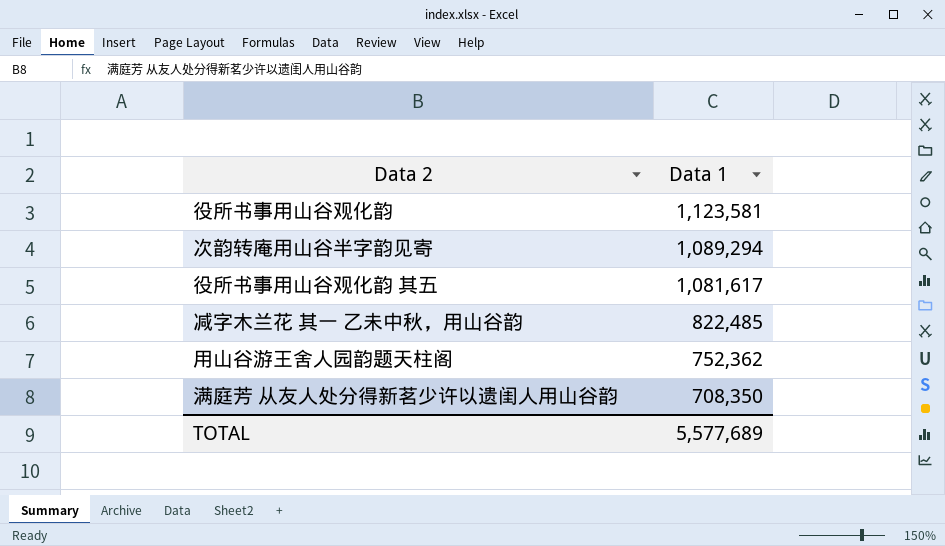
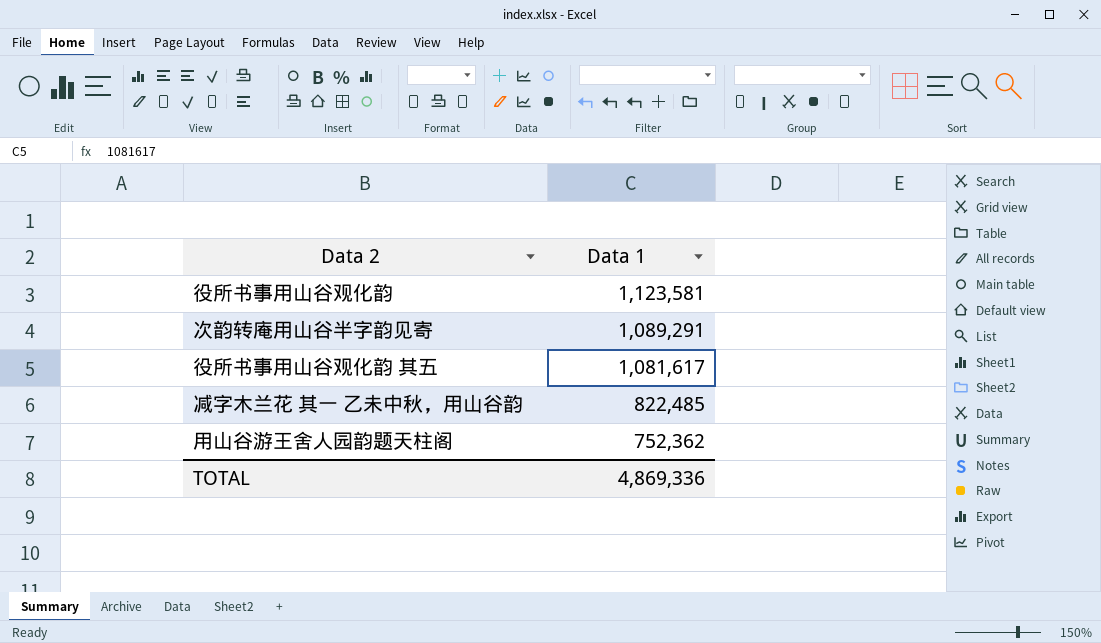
row 满庭芳 从友人处分得新茗少许以遗闺人用山谷韵: 708,350 -> none
次韵转庵用山谷半字韵见寄 | Data 1: 1,089,294 -> 1,089,291
TOTAL | Data 1: 5,577,689 -> 4,869,336

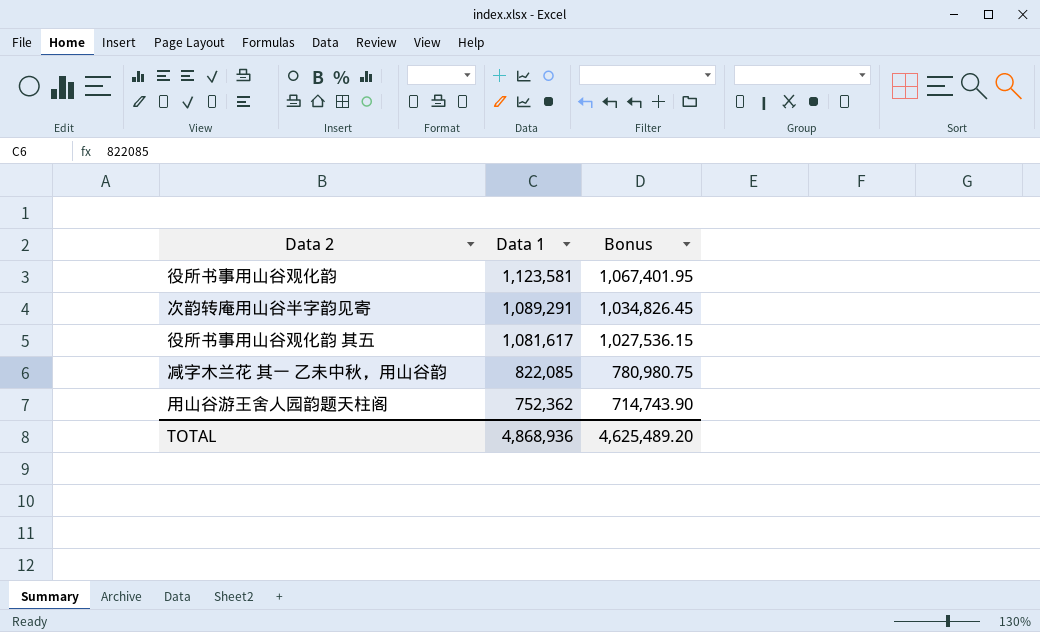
column Bonus | formula: none -> [Data 1] * 0.95
减字木兰花 其一 乙未中秋，用山谷韵 | Data 1: 822,485 -> 822,085
TOTAL | Data 1: 4,869,336 -> 4,868,936

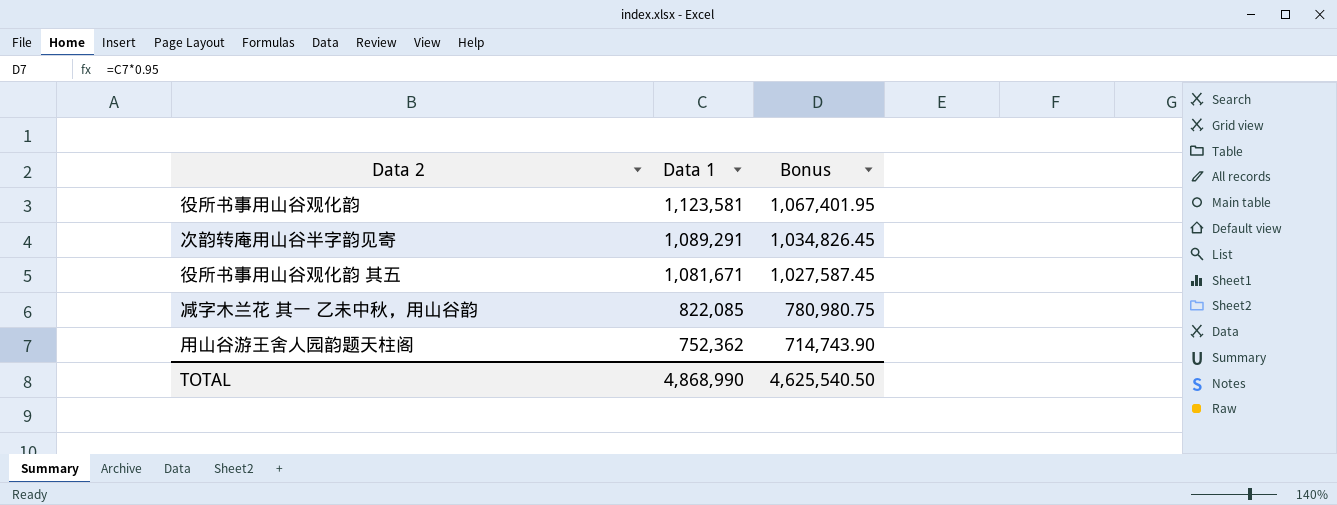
役所书事用山谷观化韵 其五 | Data 1: 1,081,617 -> 1,081,671
役所书事用山谷观化韵 其五 | Bonus: 1,027,536.15 -> 1,027,587.45
TOTAL | Data 1: 4,868,936 -> 4,868,990
TOTAL | Bonus: 4,625,489.20 -> 4,625,540.50

